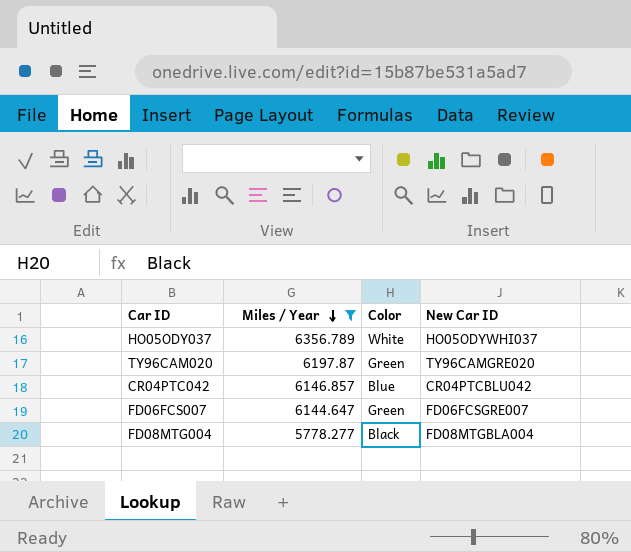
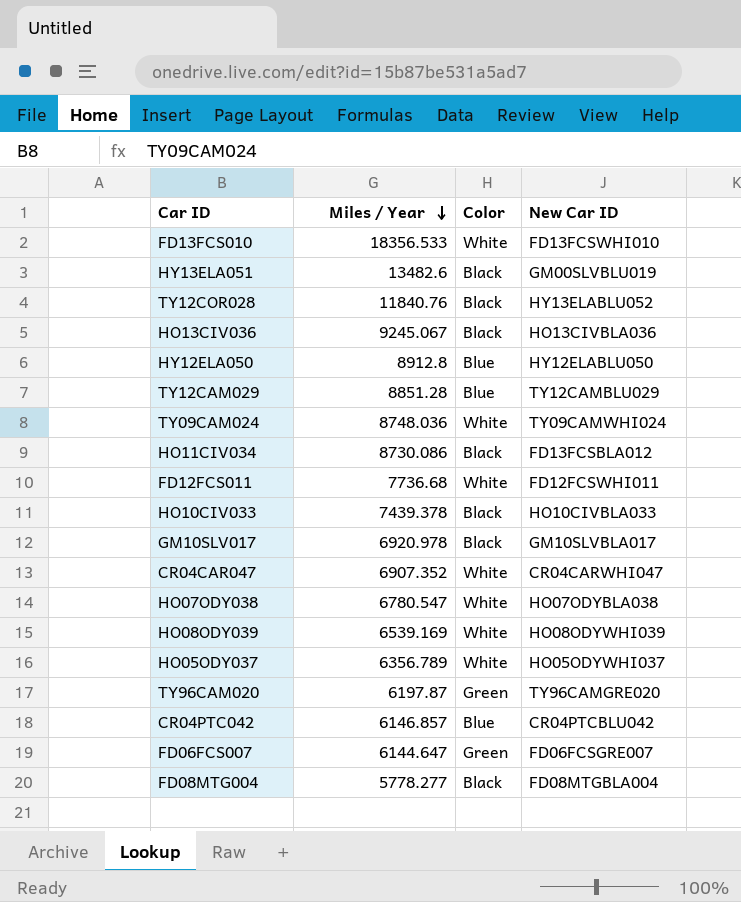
filter: Miles / Year <= 6356.789 -> none

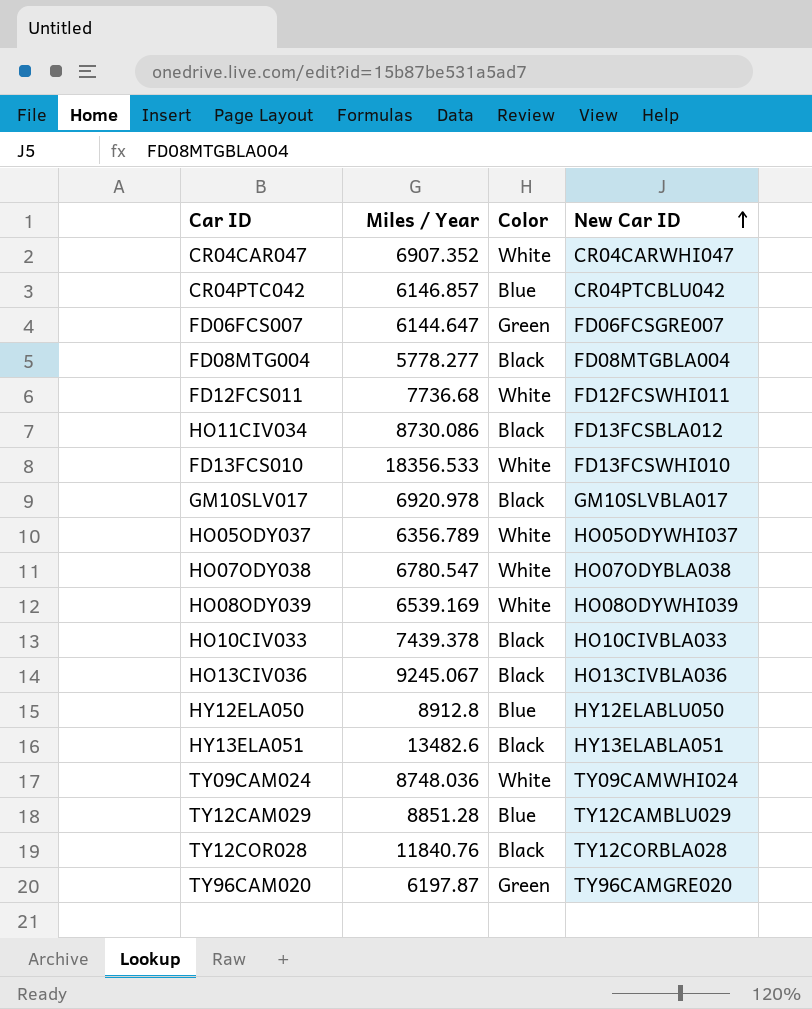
row order: Miles / Year descending -> New Car ID ascending
HY13ELA051 | New Car ID: GM00SLVBLU019 -> HY13ELABLA051
TY12COR028 | New Car ID: HY13ELABLU052 -> TY12CORBLA028

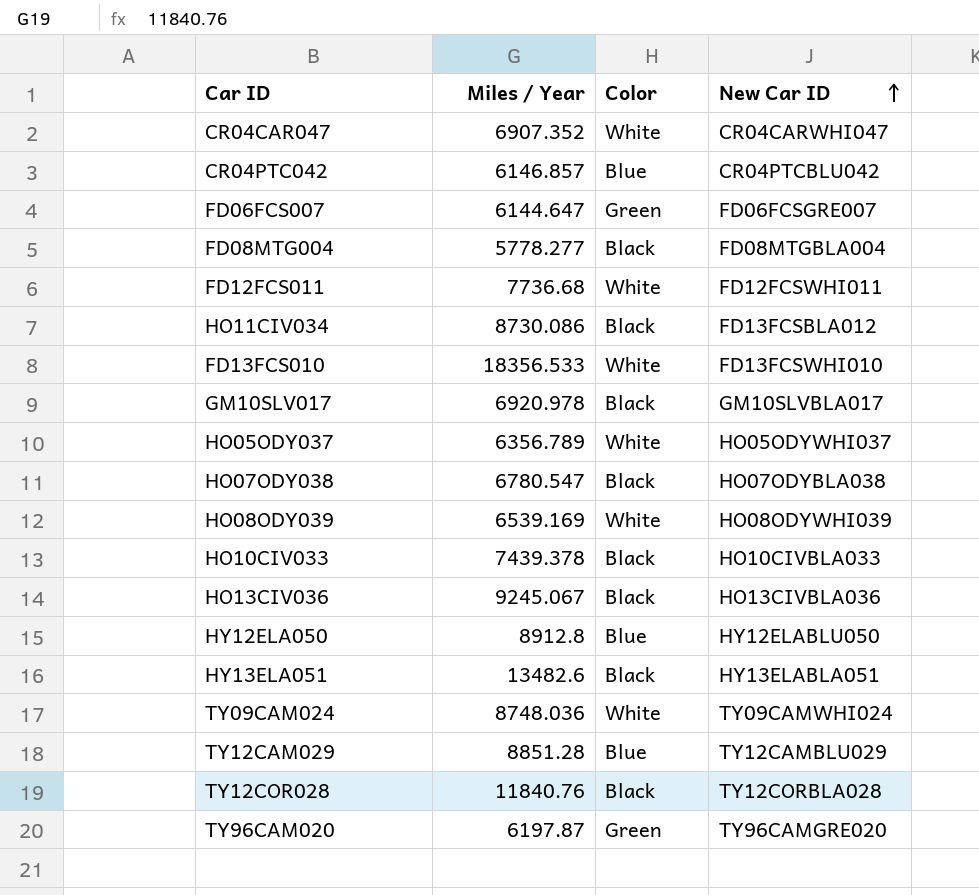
HO07ODY038 | Color: White -> Black

